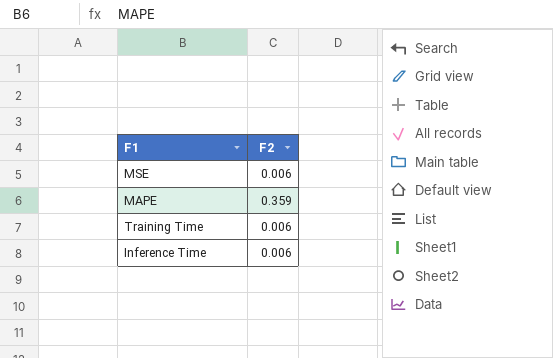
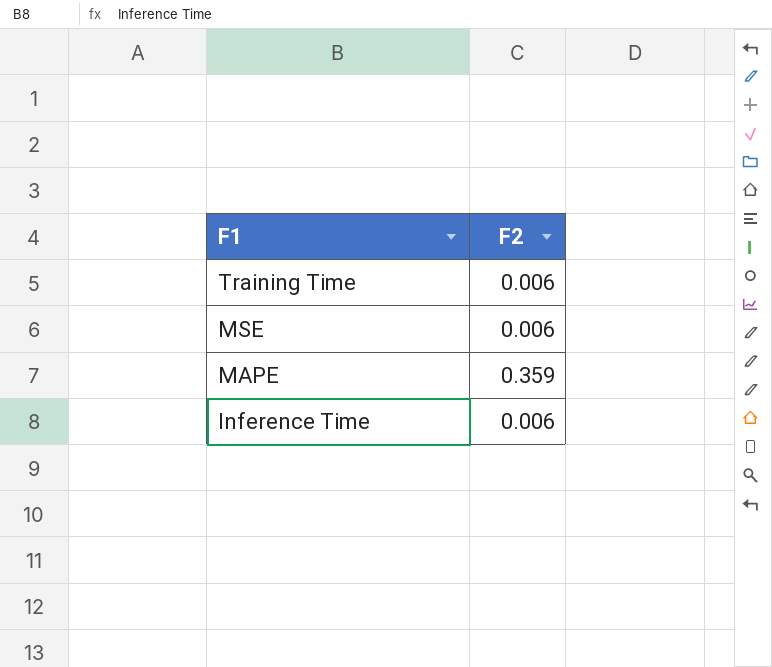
row order: none -> F1 descending

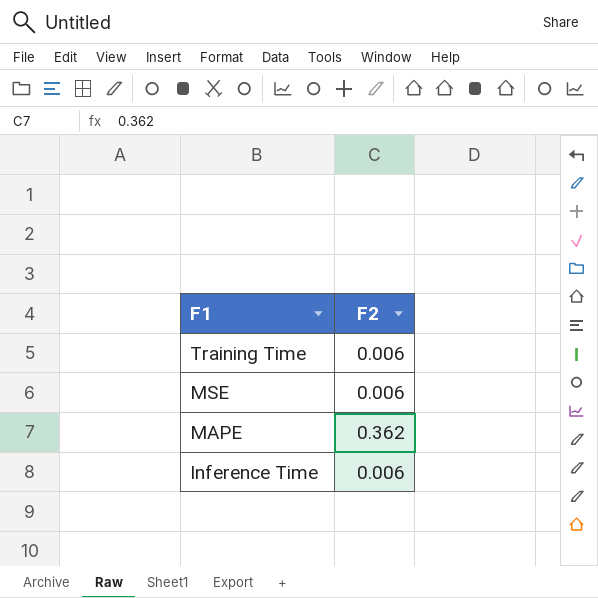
MAPE | F2: 0.359 -> 0.362

